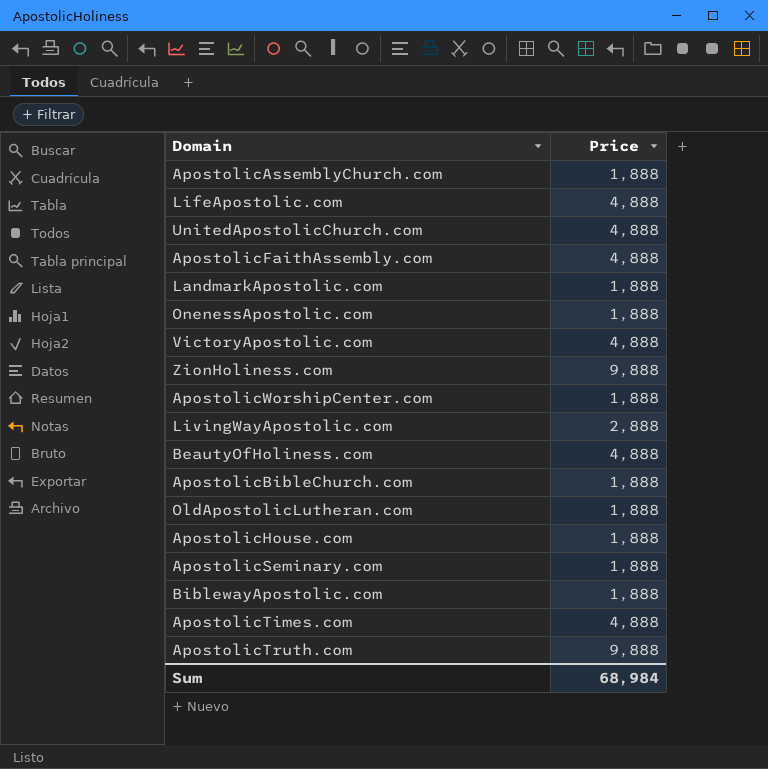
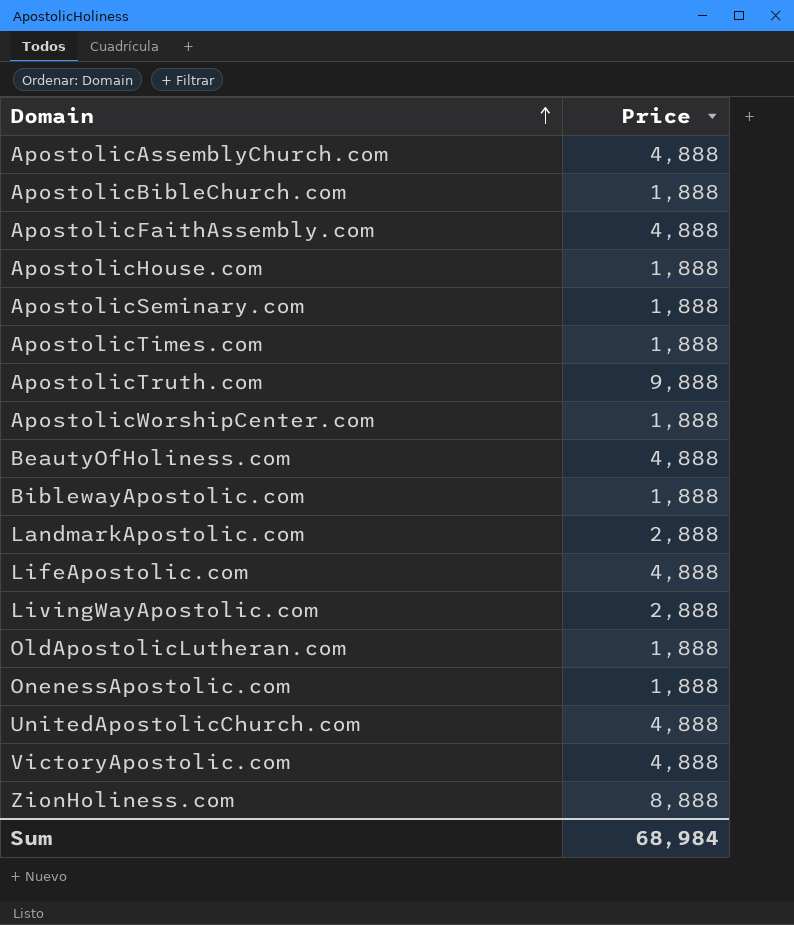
row order: none -> Domain ascending
ApostolicAssemblyChurch.com | Price: 1,888 -> 4,888
ApostolicTimes.com | Price: 4,888 -> 1,888
LandmarkApostolic.com | Price: 1,888 -> 2,888
ZionHoliness.com | Price: 9,888 -> 8,888

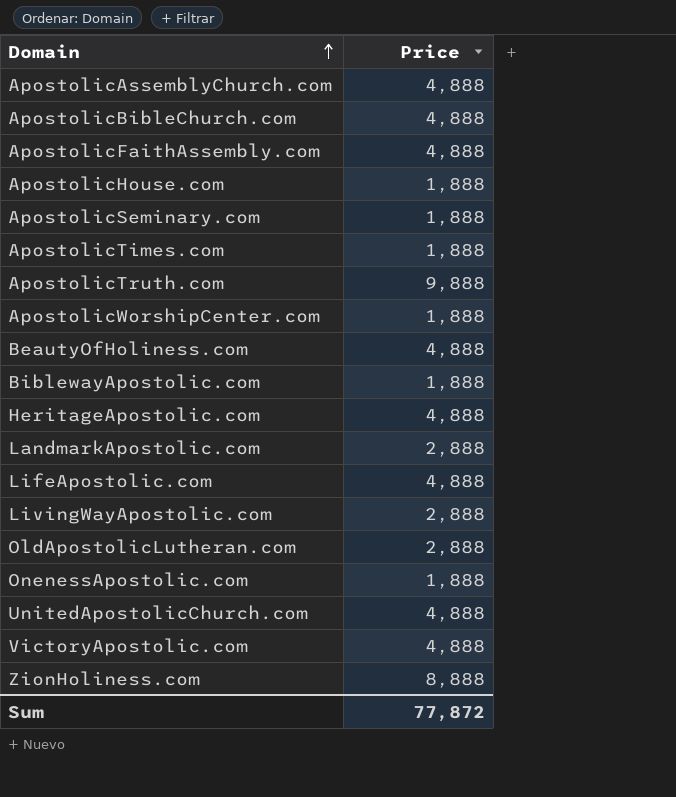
ApostolicBibleChurch.com | Price: 1,888 -> 4,888
row HeritageApostolic.com: none -> 4,888
OldApostolicLutheran.com | Price: 1,888 -> 2,888
Sum | Price: 68,984 -> 77,872

